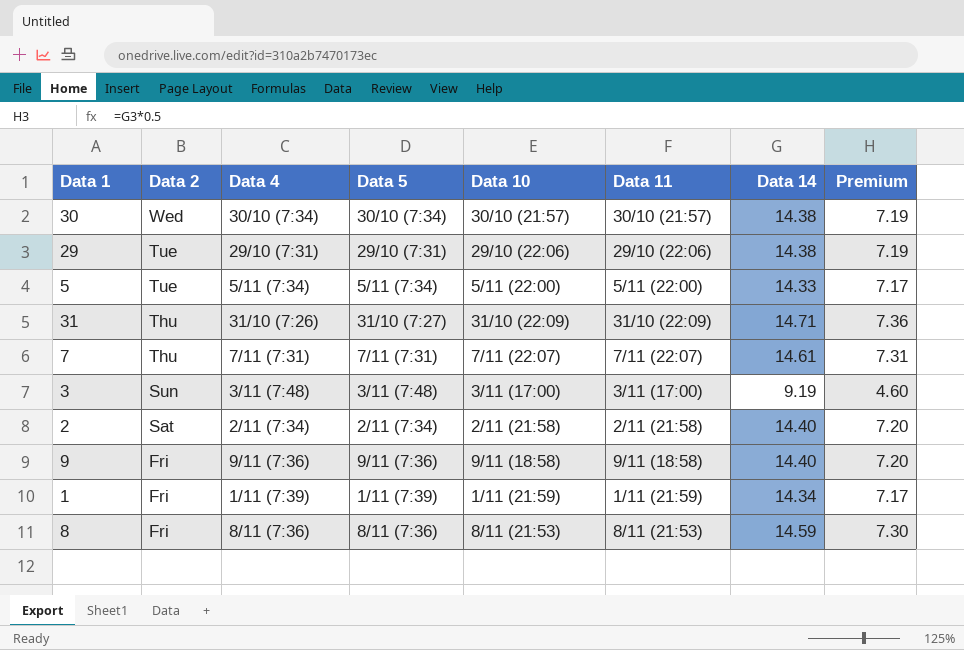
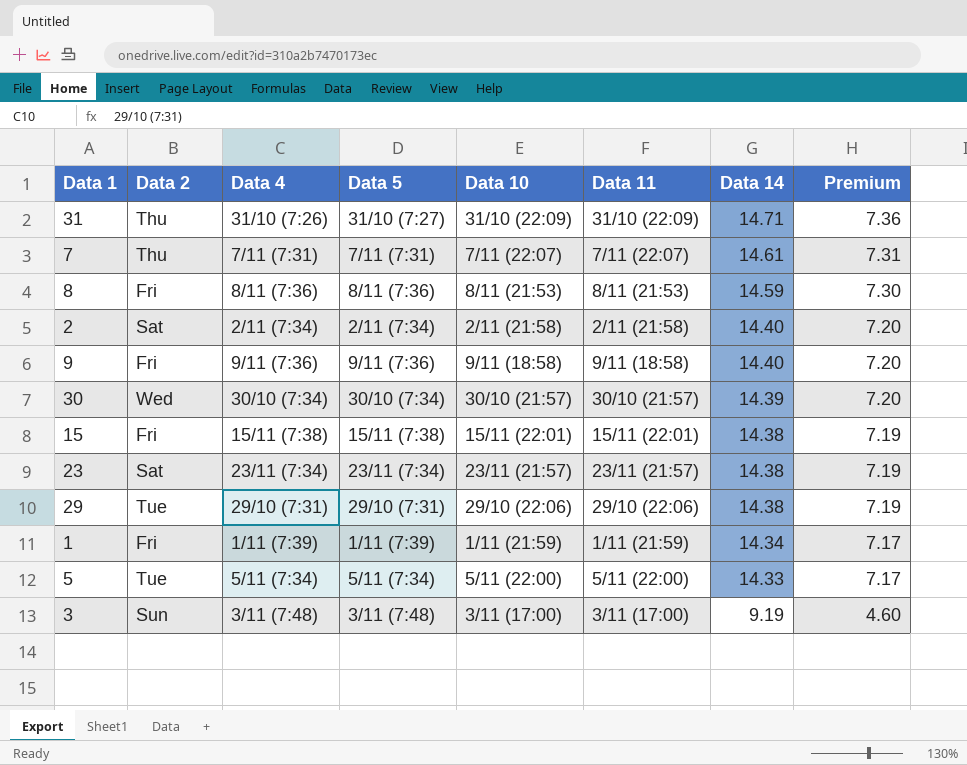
row order: Data 2 descending -> Data 14 descending
30 | Data 14: 14.38 -> 14.39
30 | Premium: 7.19 -> 7.20
row 15: none -> Fri | 15/11 (7:38) | 15/11 (7:38) | 15/11 (22:01) | 15/11 (22:01) | 14.38 | 7.19
row 23: none -> Sat | 23/11 (7:34) | 23/11 (7:34) | 23/11 (21:57) | 23/11 (21:57) | 14.38 | 7.19

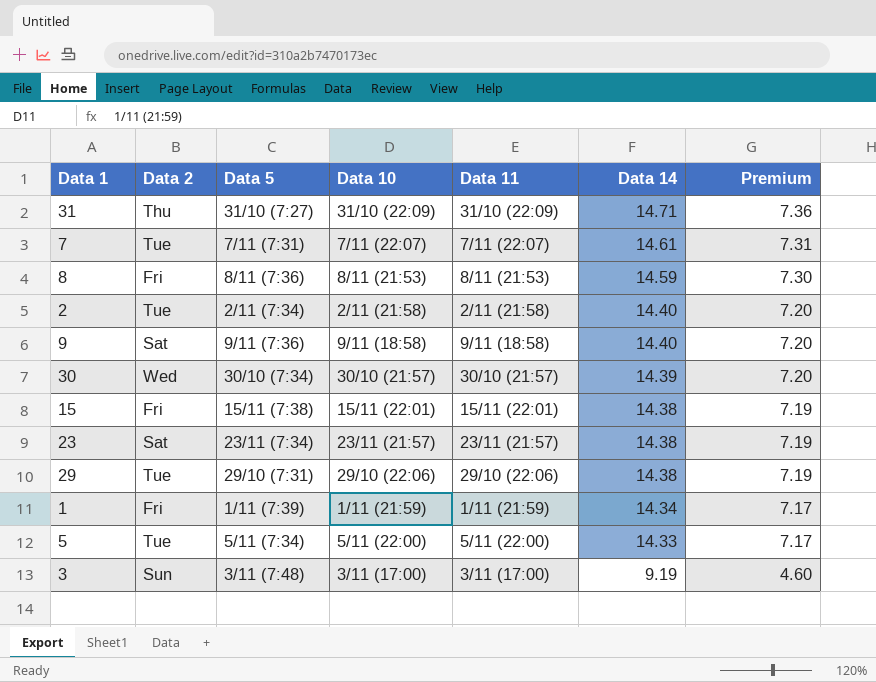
column Data 4 | position: 3 -> none
7 | Data 2: Thu -> Tue
2 | Data 2: Sat -> Tue
9 | Data 2: Fri -> Sat

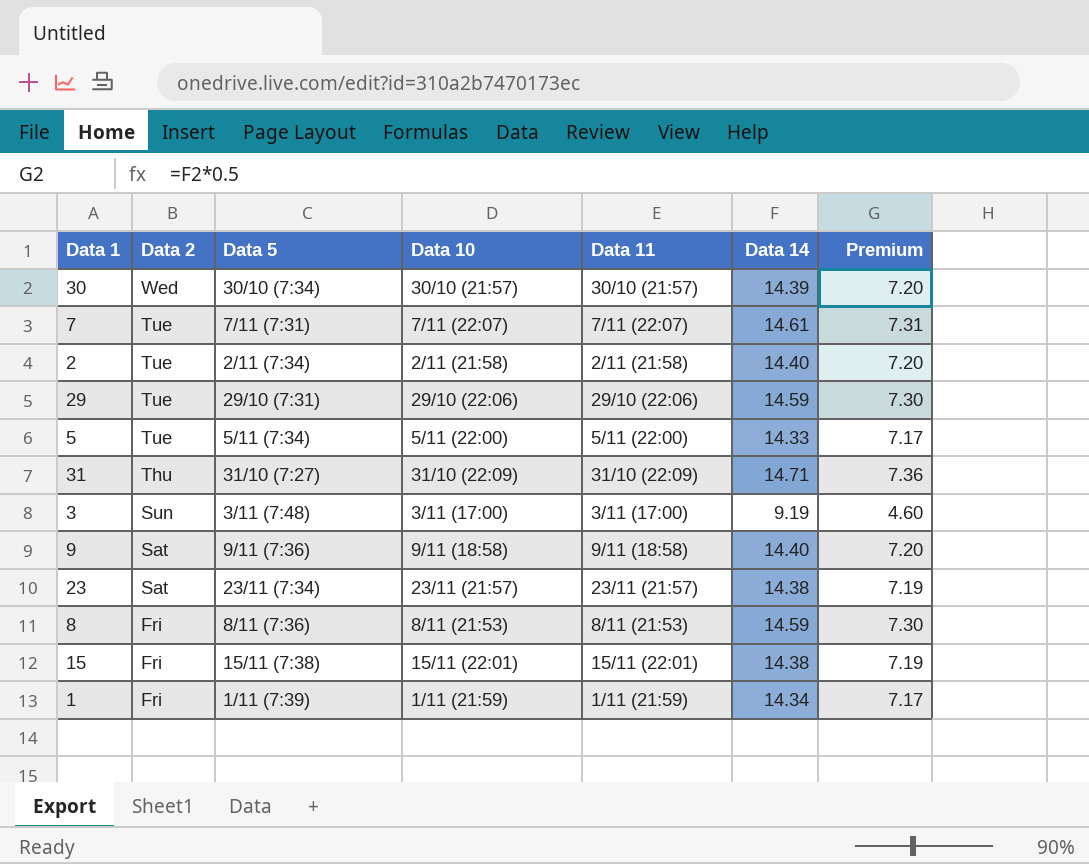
row order: Data 14 descending -> Data 2 descending
29 | Data 14: 14.38 -> 14.59
29 | Premium: 7.19 -> 7.30

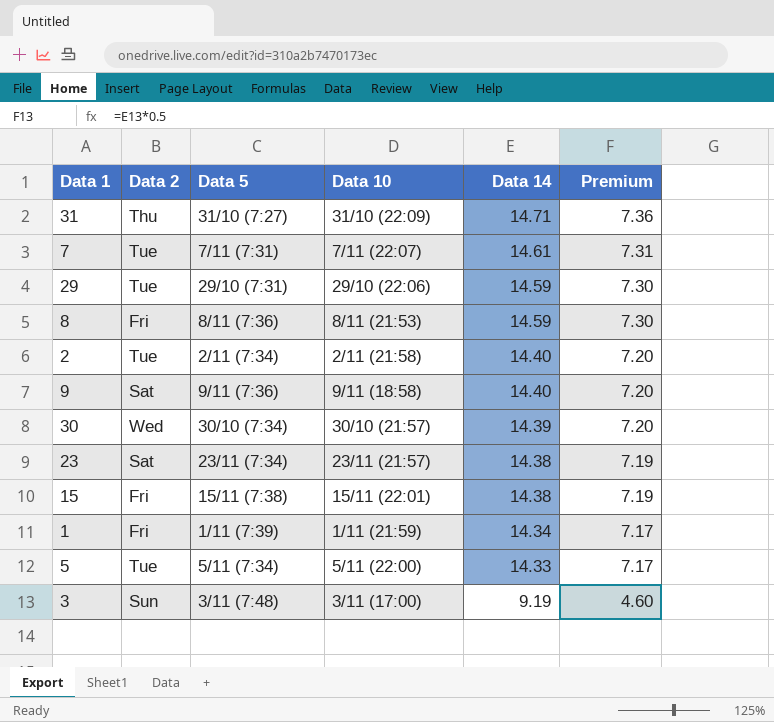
row order: Data 2 descending -> Data 14 descending
column Data 11 | position: 5 -> none

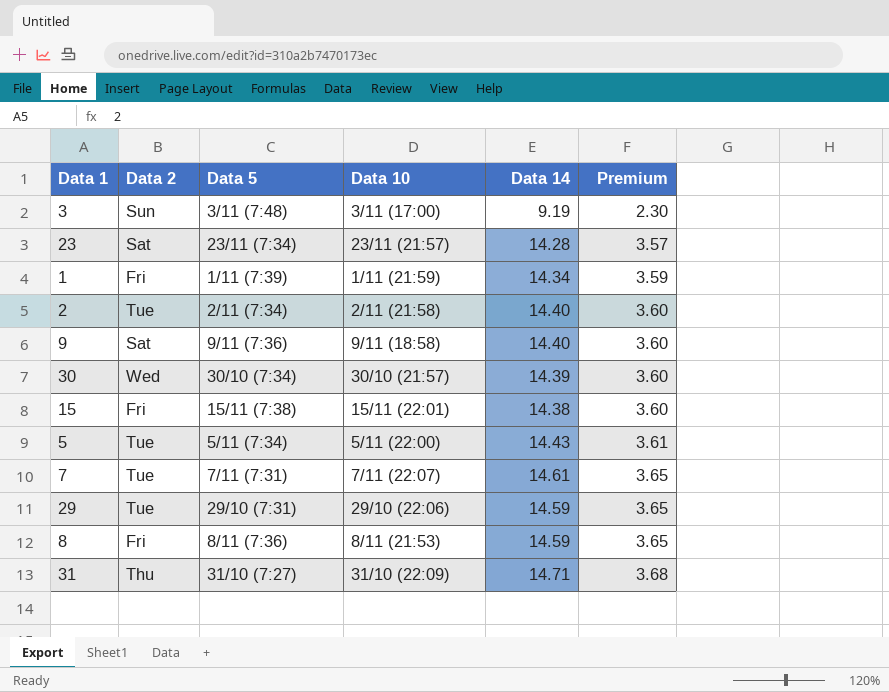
row order: Data 14 descending -> Premium ascending
column Premium | formula: [Data 14] * 0.5 -> [Data 14] * 0.25
23 | Data 14: 14.38 -> 14.28
5 | Data 14: 14.33 -> 14.43

